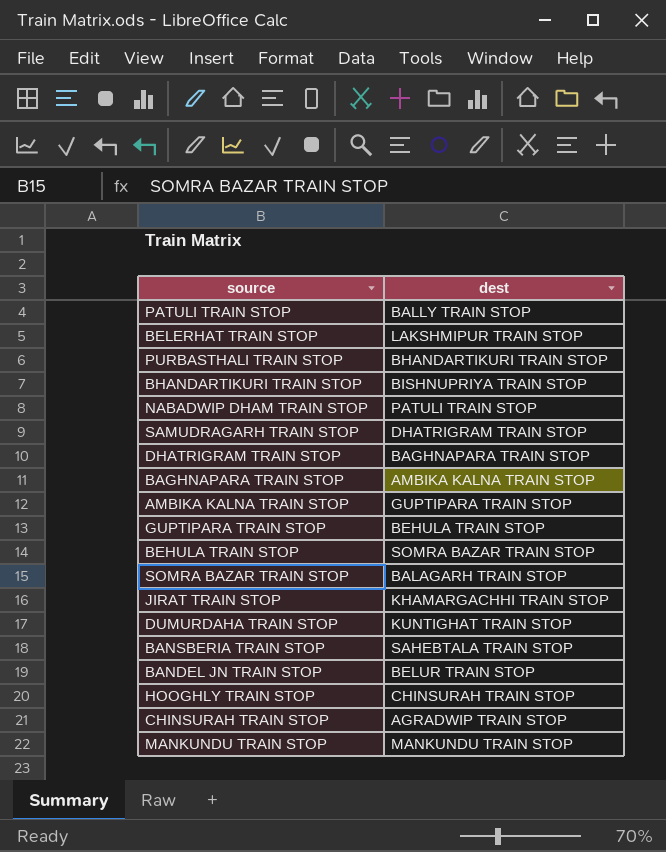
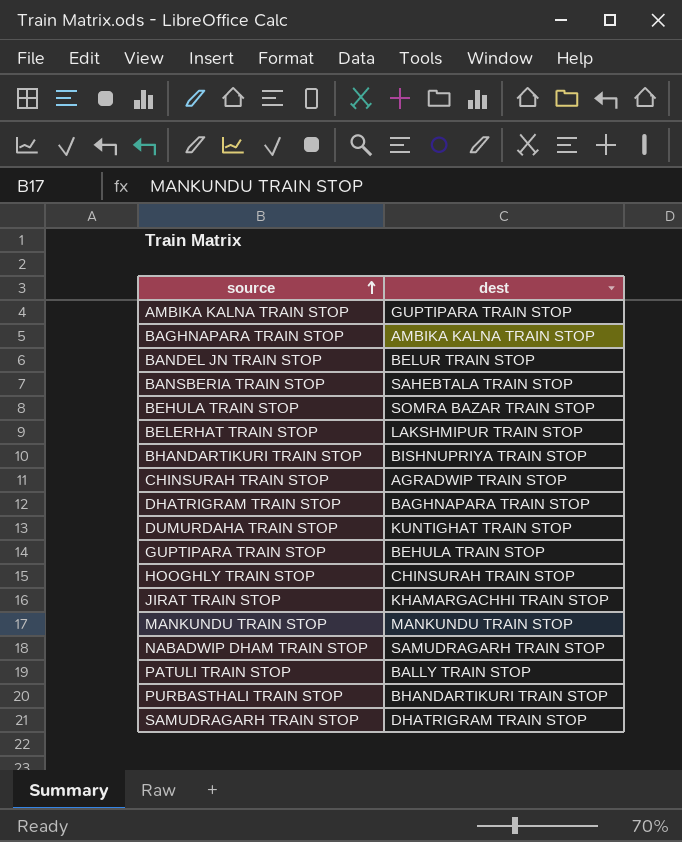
row order: none -> source ascending
row SOMRA BAZAR TRAIN STOP: BALAGARH TRAIN STOP -> none
NABADWIP DHAM TRAIN STOP | dest: PATULI TRAIN STOP -> SAMUDRAGARH TRAIN STOP

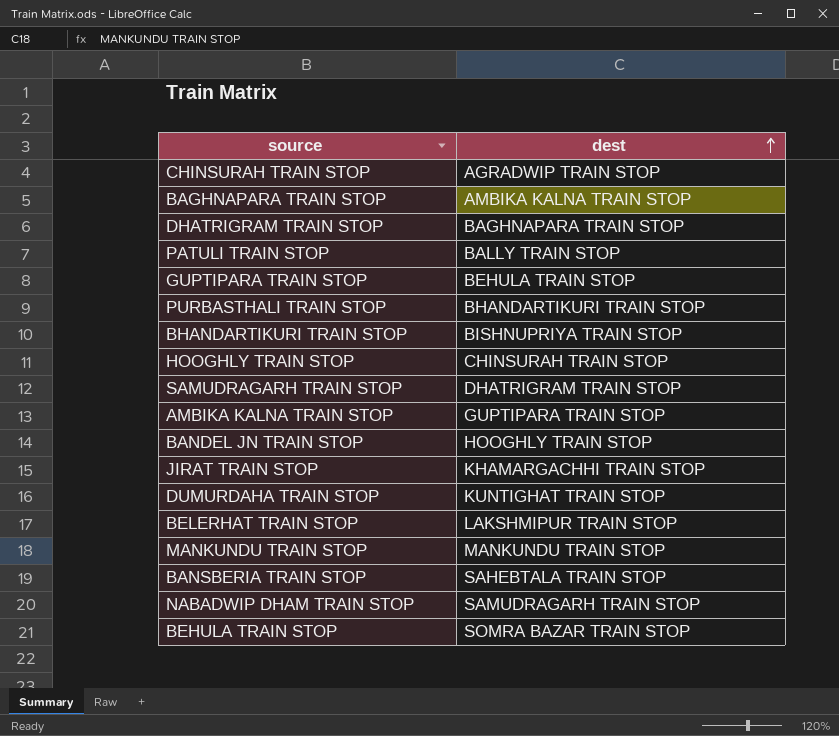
row order: source ascending -> dest ascending
BANDEL JN TRAIN STOP | dest: BELUR TRAIN STOP -> HOOGHLY TRAIN STOP

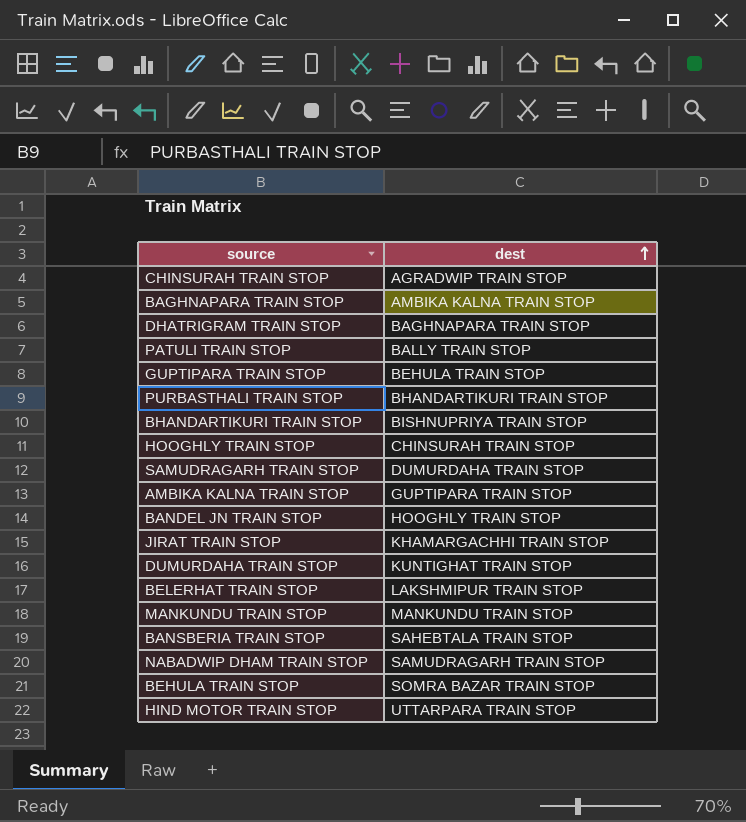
SAMUDRAGARH TRAIN STOP | dest: DHATRIGRAM TRAIN STOP -> DUMURDAHA TRAIN STOP
row HIND MOTOR TRAIN STOP: none -> UTTARPARA TRAIN STOP

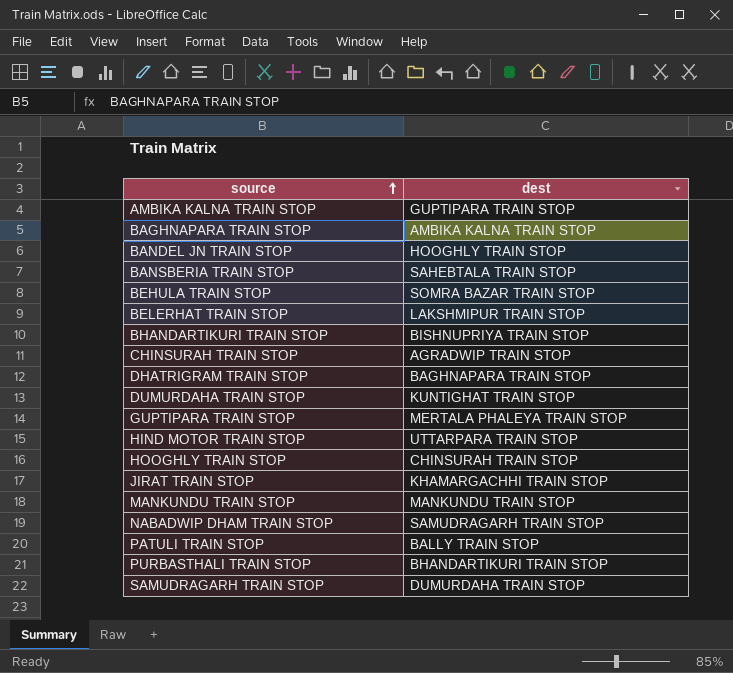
row order: dest ascending -> source ascending
GUPTIPARA TRAIN STOP | dest: BEHULA TRAIN STOP -> MERTALA PHALEYA TRAIN STOP

